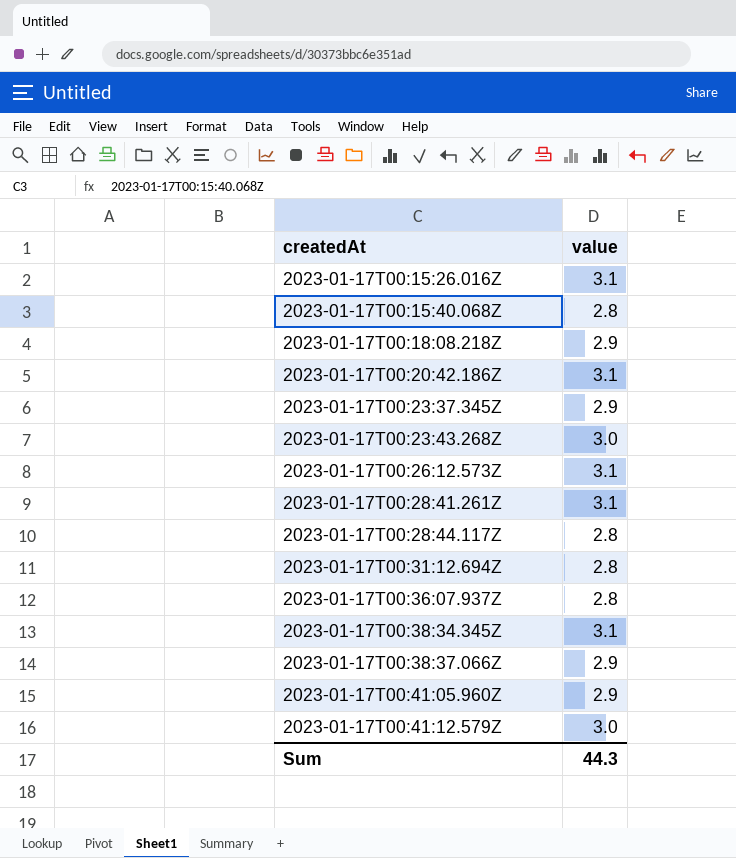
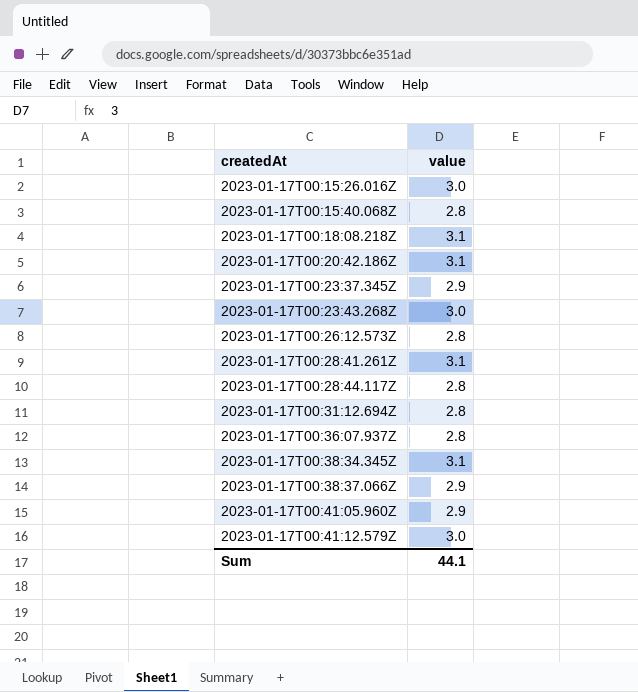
2023-01-17T00:15:26.016Z | value: 3.1 -> 3.0
2023-01-17T00:18:08.218Z | value: 2.9 -> 3.1
2023-01-17T00:26:12.573Z | value: 3.1 -> 2.8
Sum | value: 44.3 -> 44.1

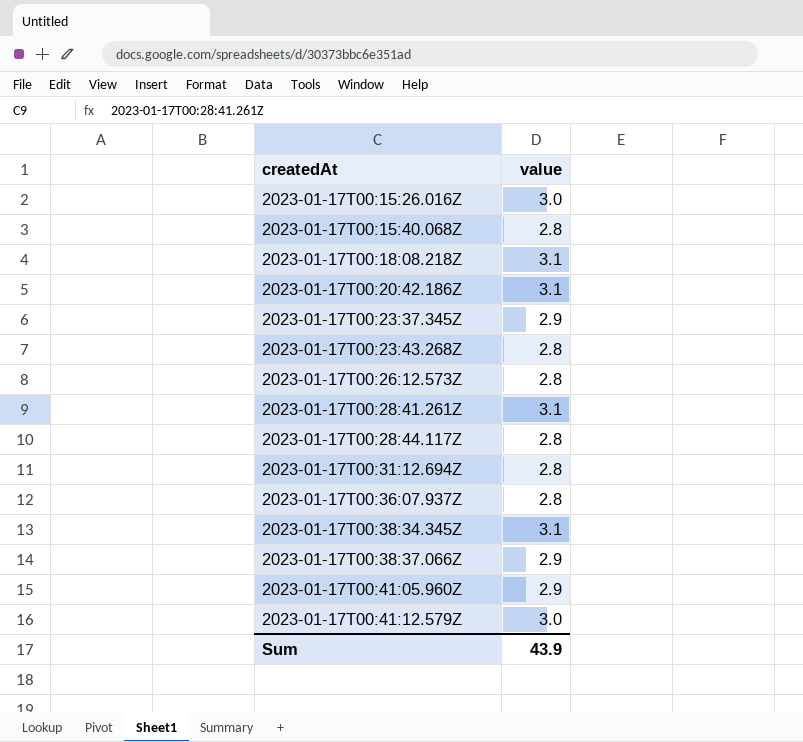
2023-01-17T00:23:43.268Z | value: 3.0 -> 2.8
Sum | value: 44.1 -> 43.9

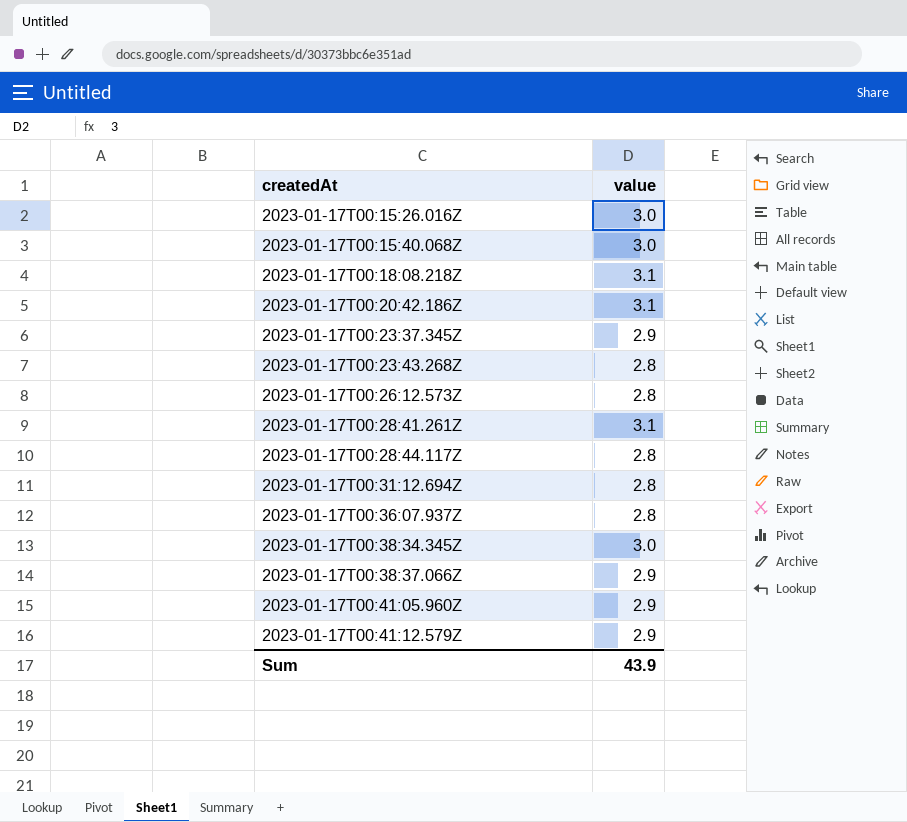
2023-01-17T00:15:40.068Z | value: 2.8 -> 3.0
2023-01-17T00:38:34.345Z | value: 3.1 -> 3.0
2023-01-17T00:41:12.579Z | value: 3.0 -> 2.9

